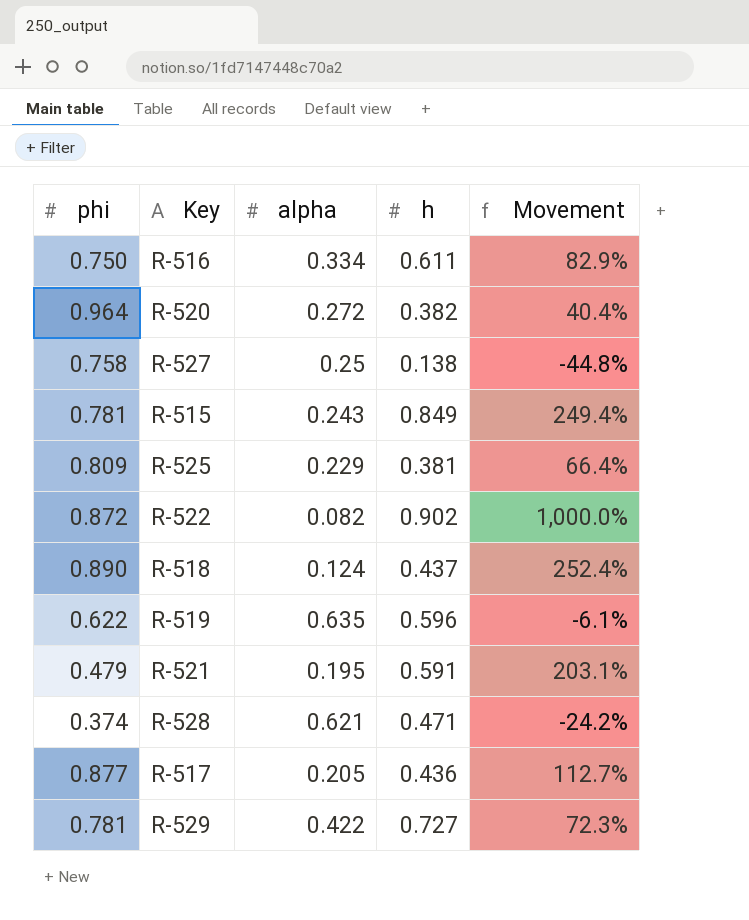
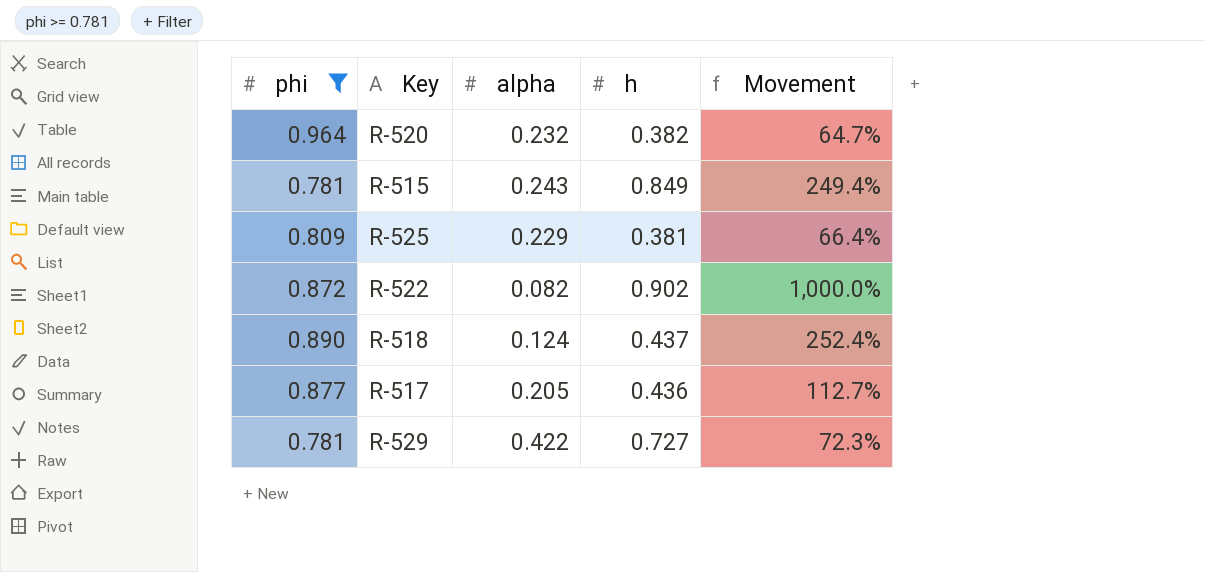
filter: none -> phi >= 0.781
R-520 | alpha: 0.272 -> 0.232
R-520 | Movement: 40.4% -> 64.7%

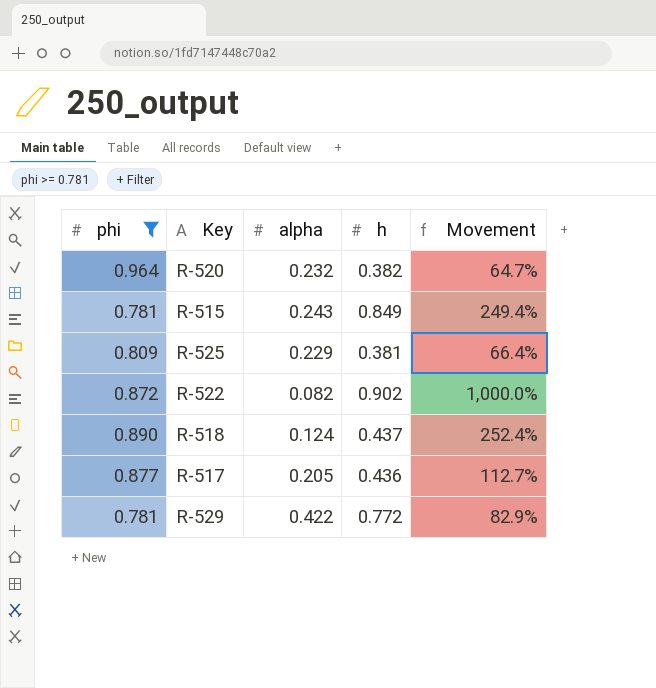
R-529 | h: 0.727 -> 0.772
R-529 | Movement: 72.3% -> 82.9%

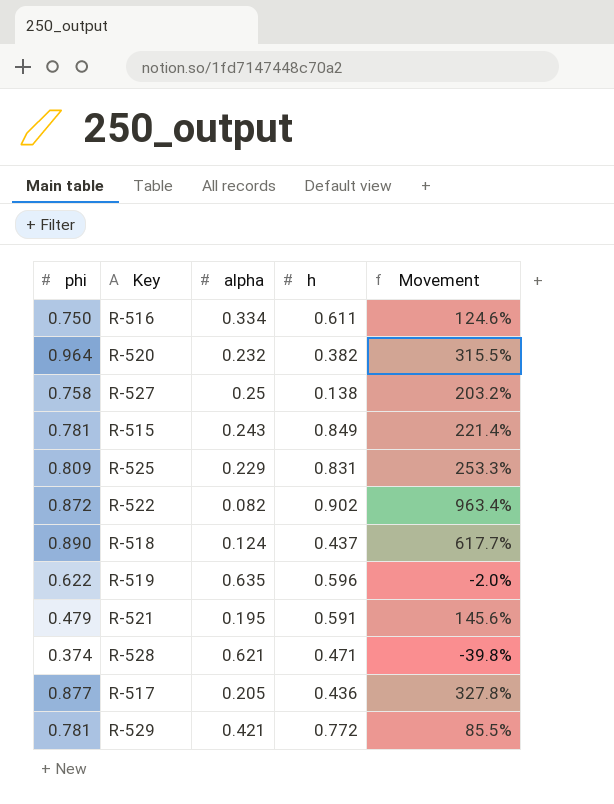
filter: phi >= 0.781 -> none
column Movement | formula: ([h] - [alpha]) / [alpha] -> ([phi] - [alpha]) / [alpha]
R-525 | h: 0.381 -> 0.831
R-529 | alpha: 0.422 -> 0.421

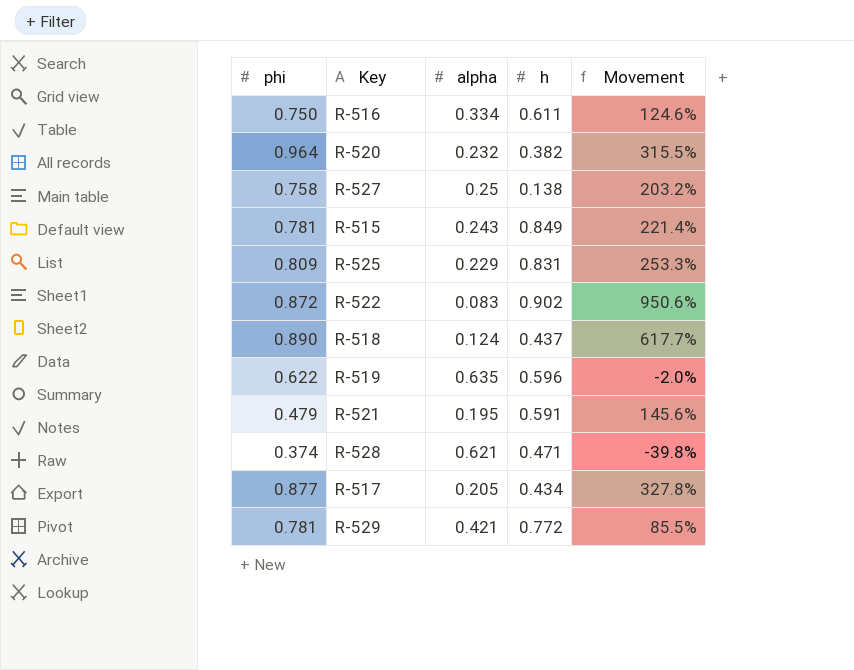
R-522 | alpha: 0.082 -> 0.083
R-522 | Movement: 963.4% -> 950.6%
R-517 | h: 0.436 -> 0.434

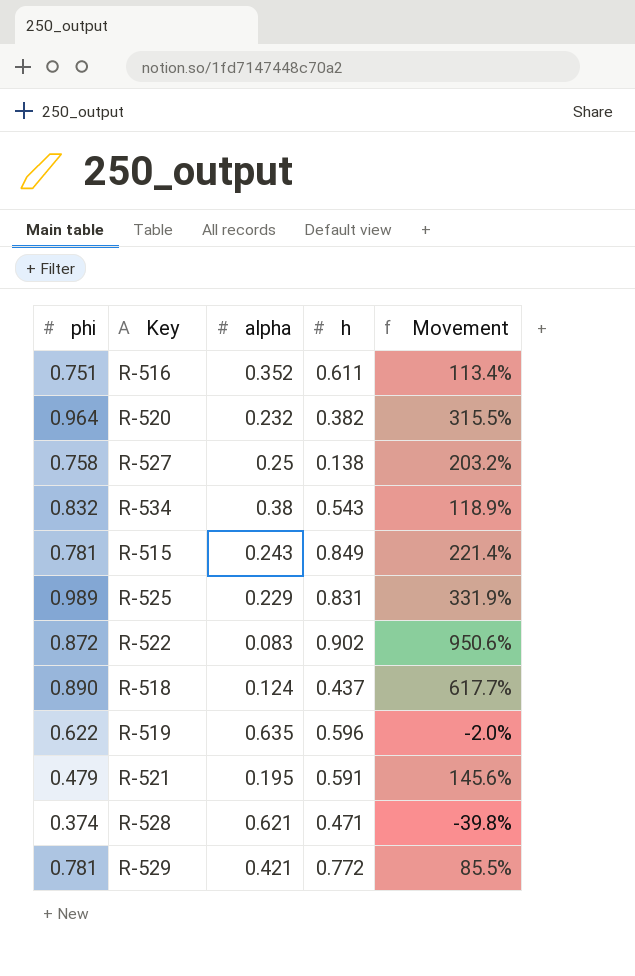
row R-517: 0.877 | 0.205 | 0.434 | 327.8% -> none
R-516 | phi: 0.750 -> 0.751
R-516 | alpha: 0.334 -> 0.352
R-516 | Movement: 124.6% -> 113.4%
row R-534: none -> 0.832 | 0.38 | 0.543 | 118.9%
R-525 | phi: 0.809 -> 0.989
R-525 | Movement: 253.3% -> 331.9%

